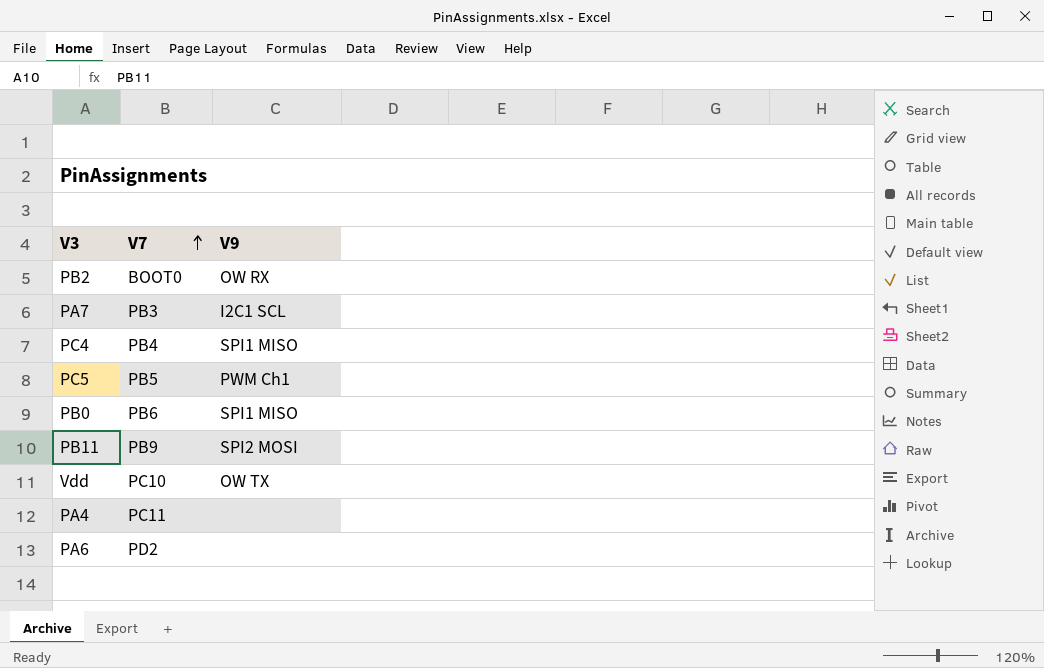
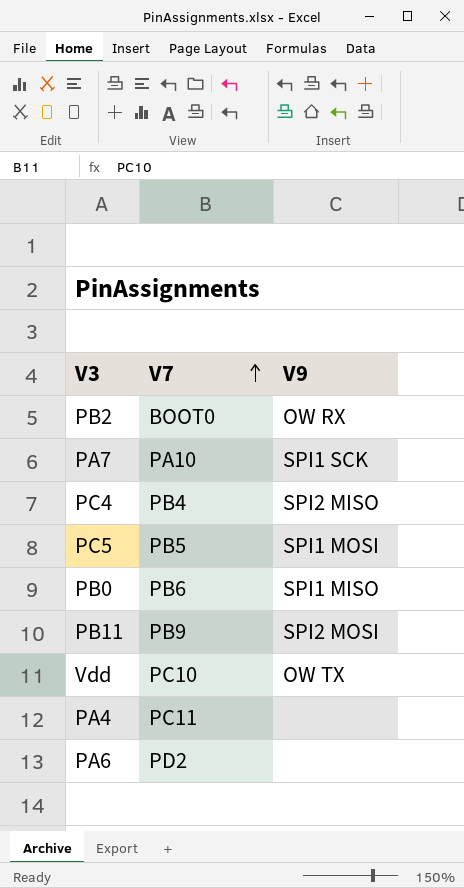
PA7 | V7: PB3 -> PA10
PA7 | V9: I2C1 SCL -> SPI1 SCK
PC4 | V9: SPI1 MISO -> SPI2 MISO
PC5 | V9: PWM Ch1 -> SPI1 MOSI

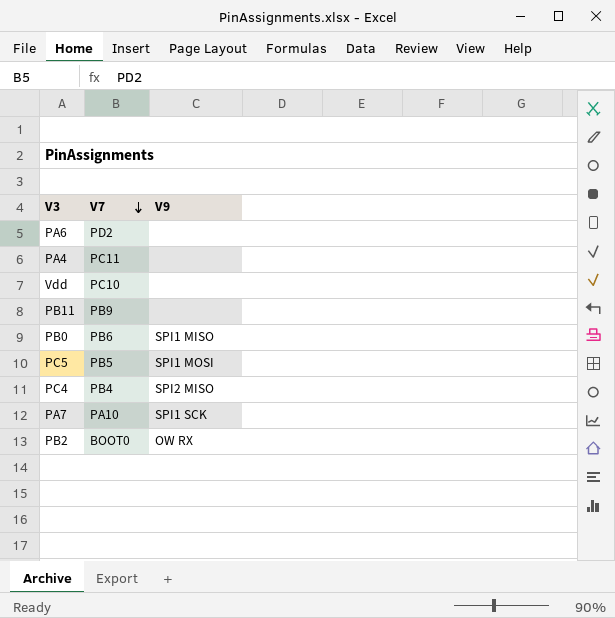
row order: V7 ascending -> V7 descending
Vdd | V9: OW TX -> none
PB11 | V9: SPI2 MOSI -> none

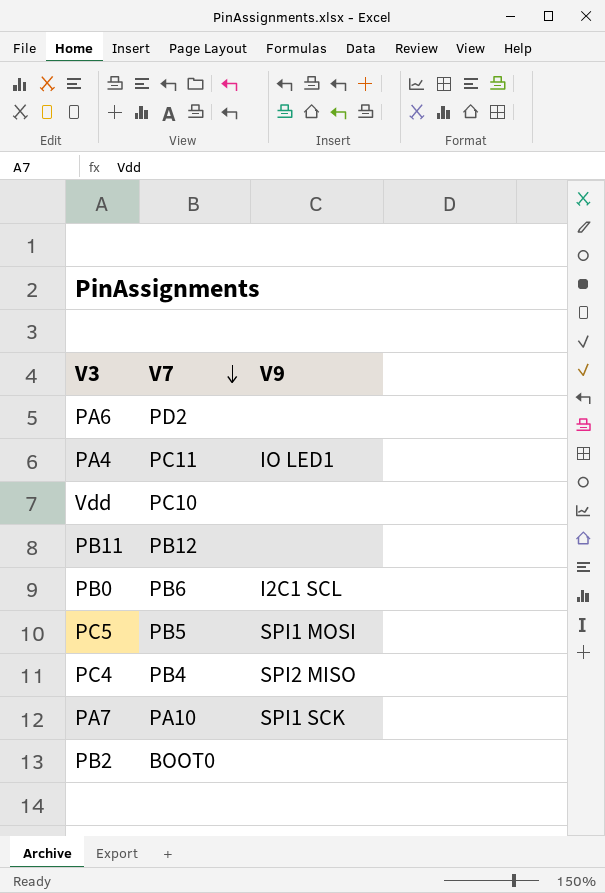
PA4 | V9: none -> IO LED1
PB11 | V7: PB9 -> PB12
PB0 | V9: SPI1 MISO -> I2C1 SCL
PB2 | V9: OW RX -> none

